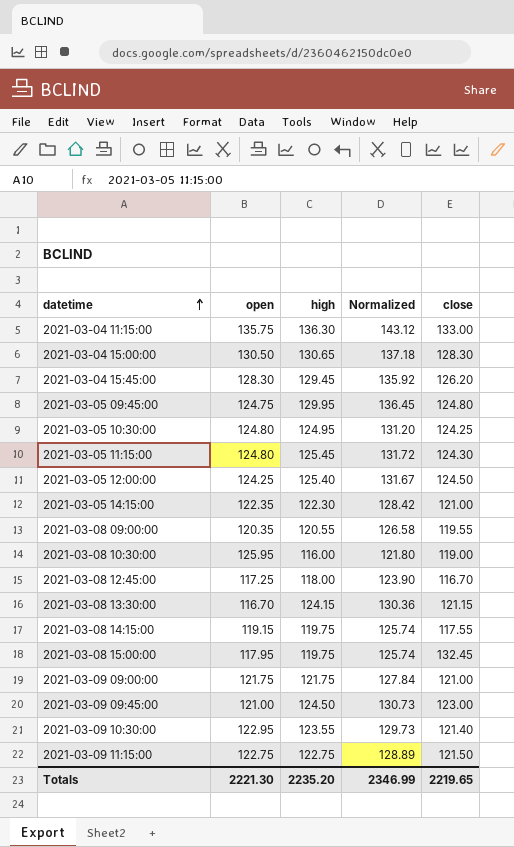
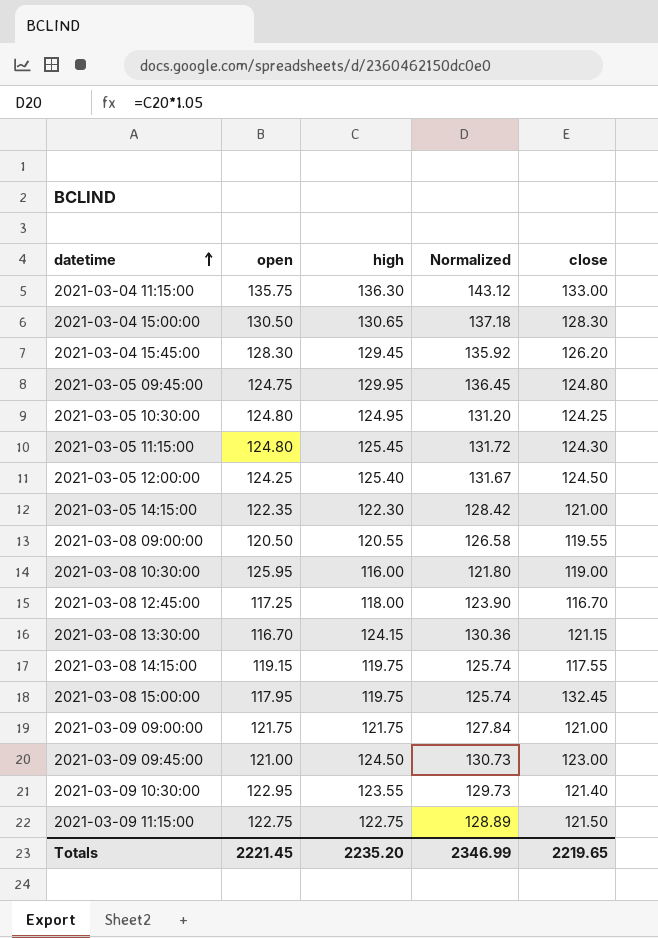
2021-03-08 09:00:00 | open: 120.35 -> 120.50
Totals | open: 2221.30 -> 2221.45

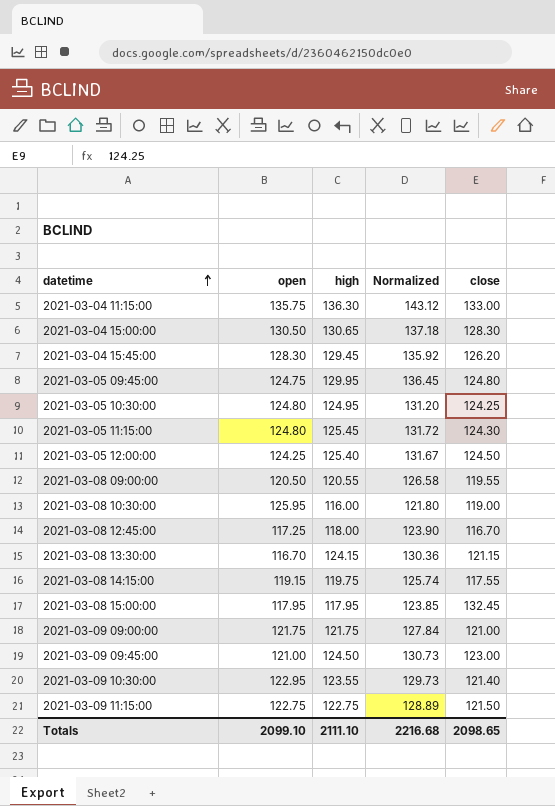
row 2021-03-05 14:15:00: 122.35 | 122.30 | 128.42 | 121.00 -> none
2021-03-08 15:00:00 | high: 119.75 -> 117.95
2021-03-08 15:00:00 | Normalized: 125.74 -> 123.85
Totals | open: 2221.45 -> 2099.10
Totals | high: 2235.20 -> 2111.10
Totals | Normalized: 2346.99 -> 2216.68
Totals | close: 2219.65 -> 2098.65

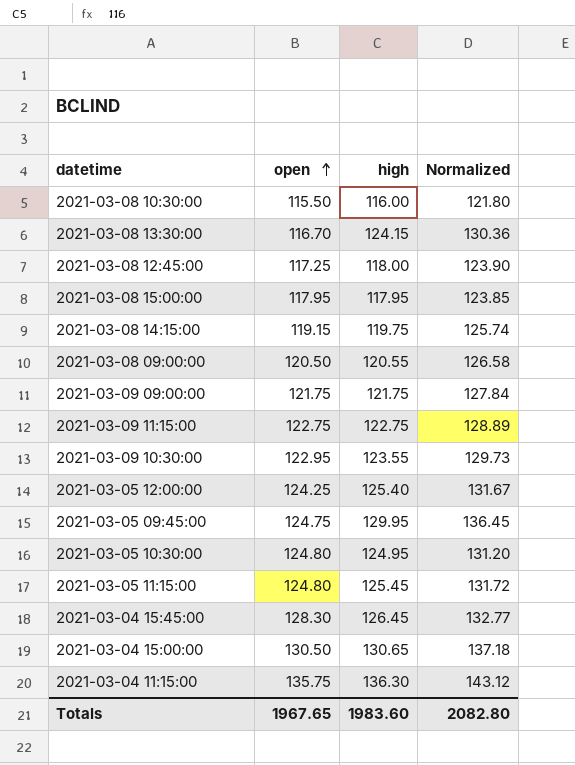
row order: datetime ascending -> open ascending
column close | position: 5 -> none
row 2021-03-09 09:45:00: 121.00 | 124.50 | 130.73 | 123.00 -> none
2021-03-08 10:30:00 | open: 125.95 -> 115.50
2021-03-04 15:45:00 | high: 129.45 -> 126.45
2021-03-04 15:45:00 | Normalized: 135.92 -> 132.77
Totals | open: 2099.10 -> 1967.65
Totals | high: 2111.10 -> 1983.60
Totals | Normalized: 2216.68 -> 2082.80

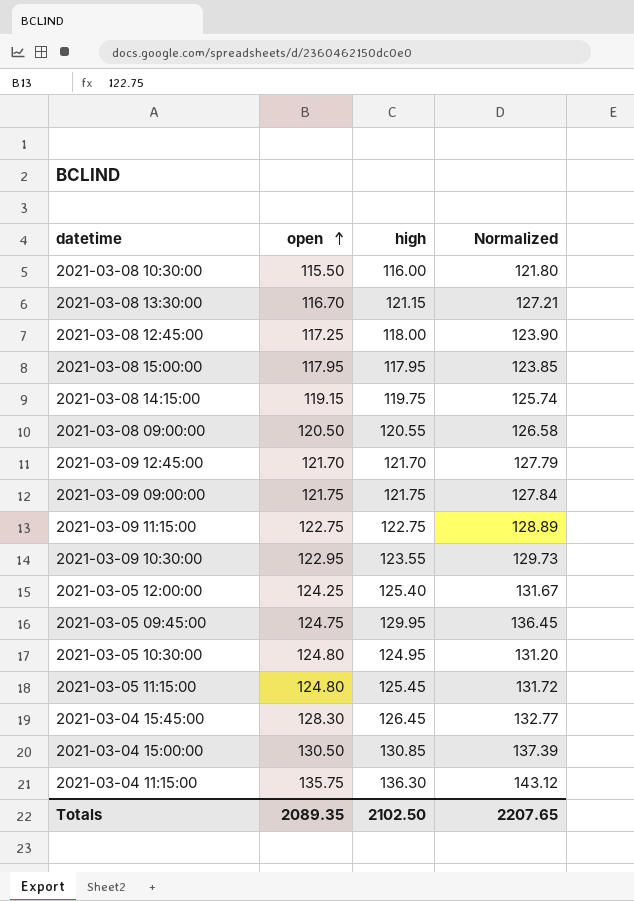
2021-03-08 13:30:00 | high: 124.15 -> 121.15
2021-03-08 13:30:00 | Normalized: 130.36 -> 127.21
row 2021-03-09 12:45:00: none -> 121.70 | 121.70 | 127.79
2021-03-04 15:00:00 | high: 130.65 -> 130.85
2021-03-04 15:00:00 | Normalized: 137.18 -> 137.39
Totals | open: 1967.65 -> 2089.35
Totals | high: 1983.60 -> 2102.50
Totals | Normalized: 2082.80 -> 2207.65

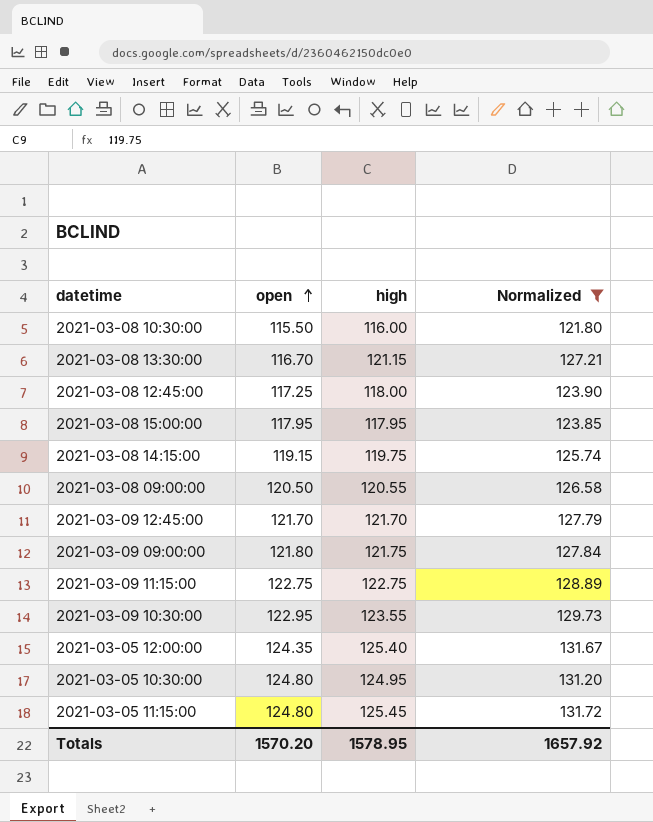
filter: none -> Normalized <= 131.72
2021-03-09 09:00:00 | open: 121.75 -> 121.80
2021-03-05 12:00:00 | open: 124.25 -> 124.35
Totals | open: 2089.35 -> 1570.20
Totals | high: 2102.50 -> 1578.95
Totals | Normalized: 2207.65 -> 1657.92

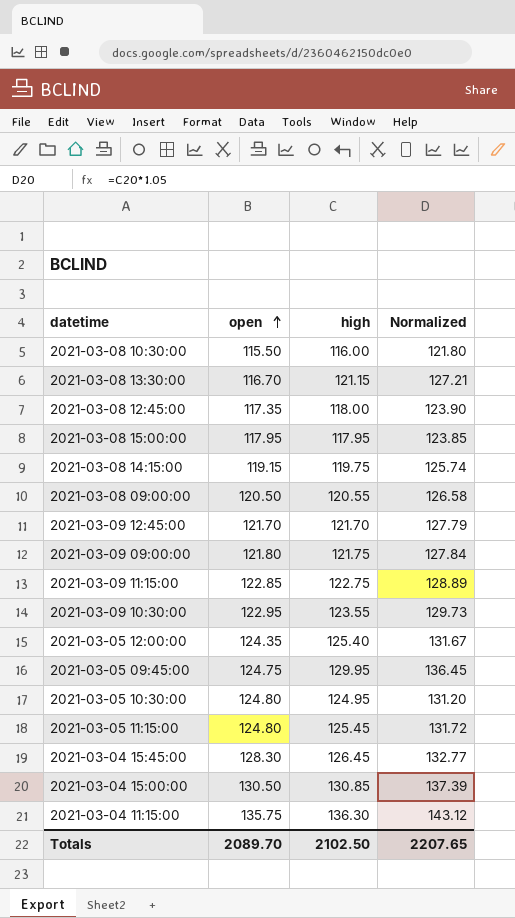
filter: Normalized <= 131.72 -> none
2021-03-08 12:45:00 | open: 117.25 -> 117.35
2021-03-09 11:15:00 | open: 122.75 -> 122.85
Totals | open: 1570.20 -> 2089.70
Totals | high: 1578.95 -> 2102.50
Totals | Normalized: 1657.92 -> 2207.65

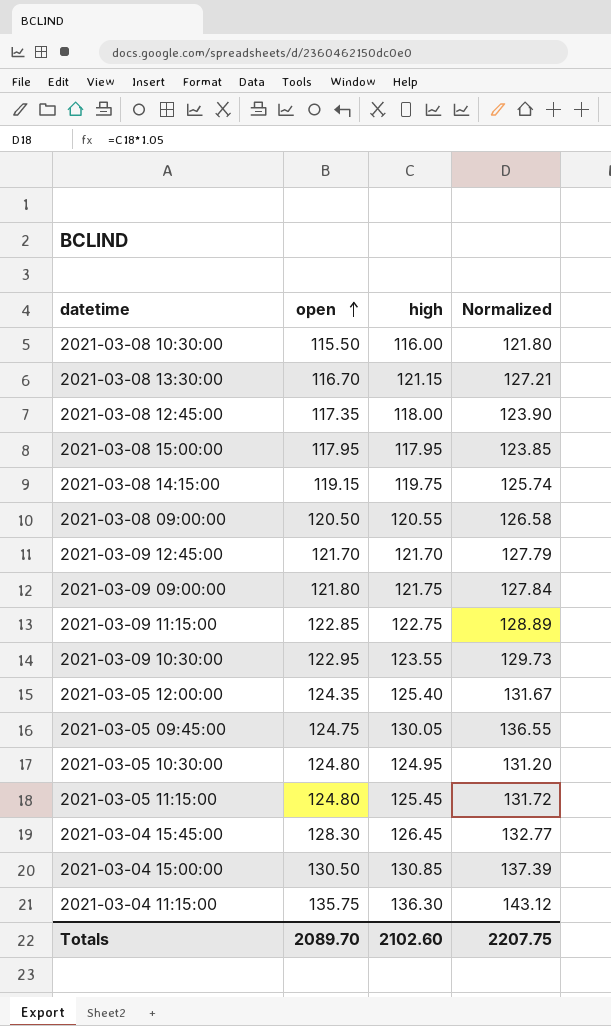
2021-03-05 09:45:00 | high: 129.95 -> 130.05
2021-03-05 09:45:00 | Normalized: 136.45 -> 136.55
Totals | high: 2102.50 -> 2102.60
Totals | Normalized: 2207.65 -> 2207.75

